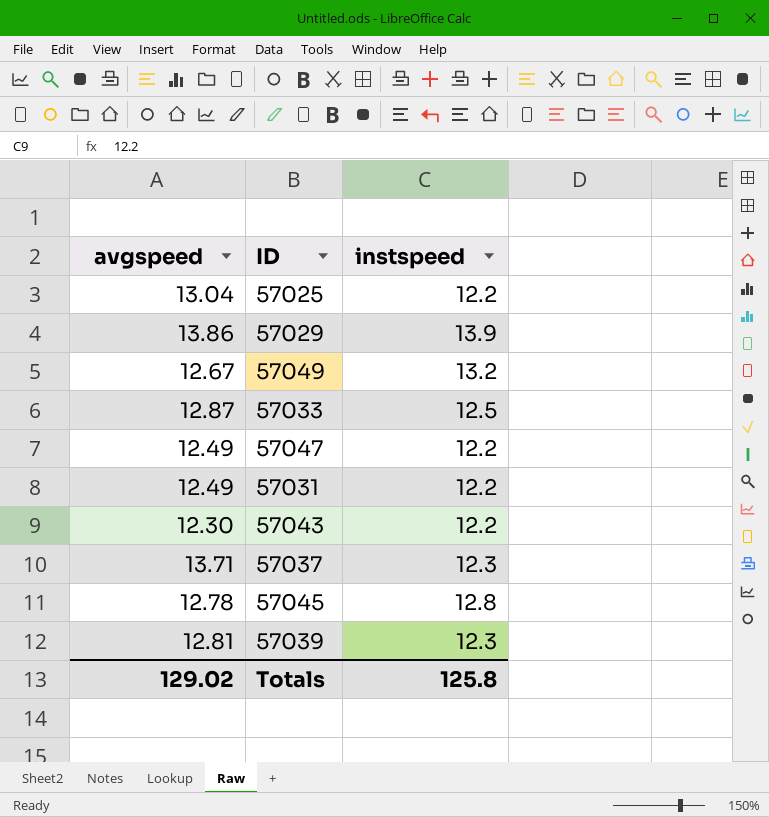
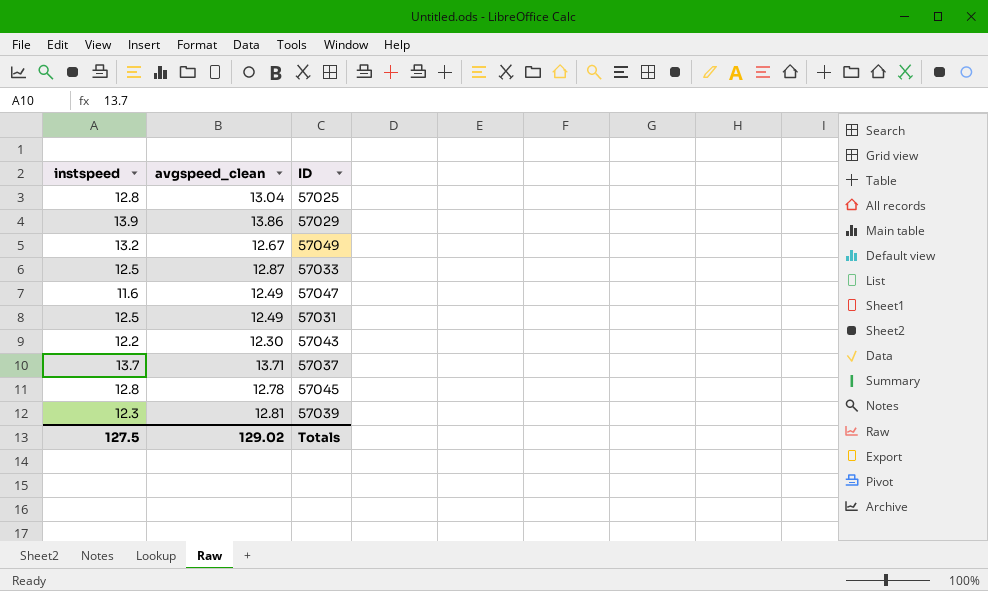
column instspeed | position: 3 -> 1
column name: avgspeed -> avgspeed_clean
57025 | instspeed: 12.2 -> 12.8
57047 | instspeed: 12.2 -> 11.6
57031 | instspeed: 12.2 -> 12.5
57037 | instspeed: 12.3 -> 13.7
Totals | instspeed: 125.8 -> 127.5

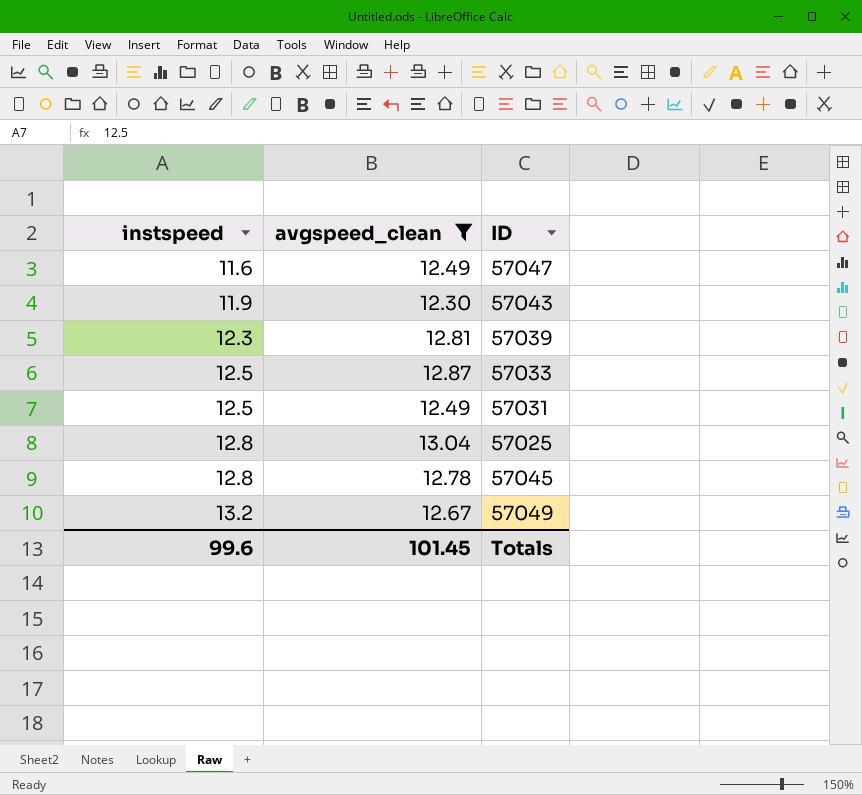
filter: none -> avgspeed_clean <= 13.04
row order: none -> instspeed ascending
57043 | instspeed: 12.2 -> 11.9
Totals | instspeed: 127.5 -> 99.6
Totals | avgspeed_clean: 129.02 -> 101.45

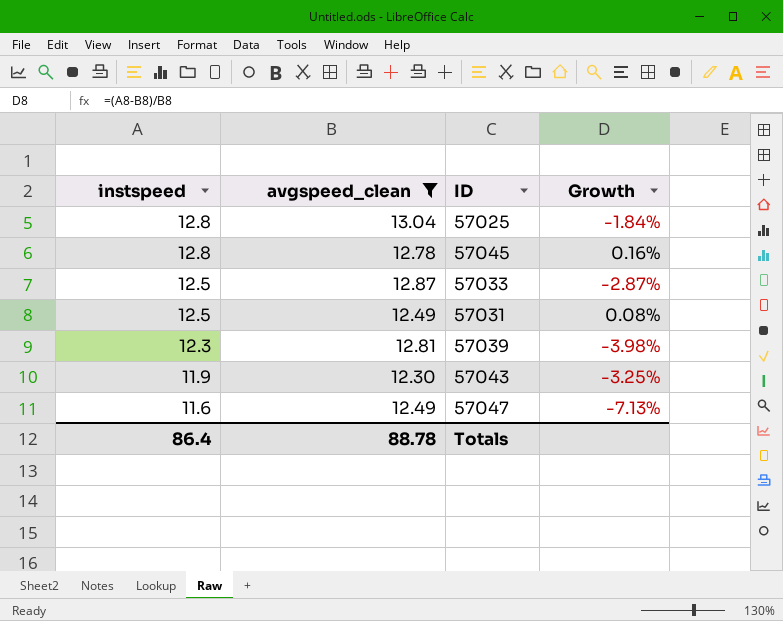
row order: instspeed ascending -> instspeed descending
column Growth | formula: none -> ([instspeed] - [avgspeed_clean]) / [avgspeed_clean]
row 57049: 13.2 | 12.67 -> none
Totals | instspeed: 99.6 -> 86.4
Totals | avgspeed_clean: 101.45 -> 88.78

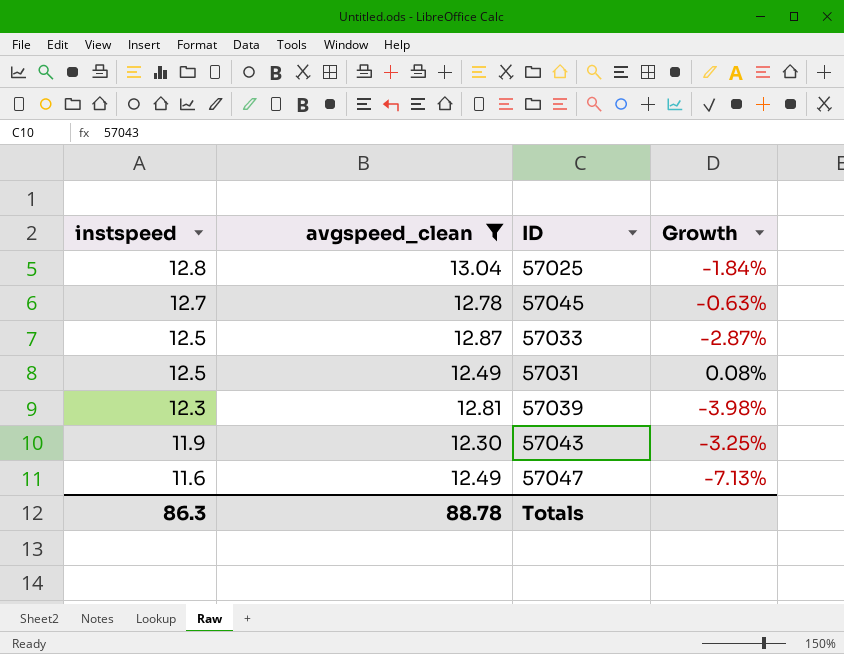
57045 | instspeed: 12.8 -> 12.7
57045 | Growth: 0.16% -> -0.63%
Totals | instspeed: 86.4 -> 86.3

